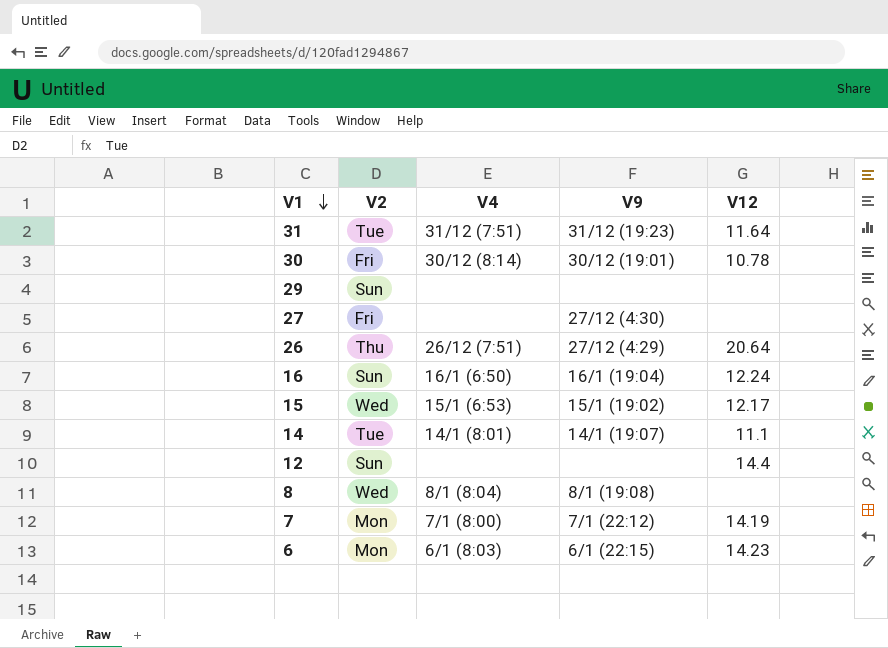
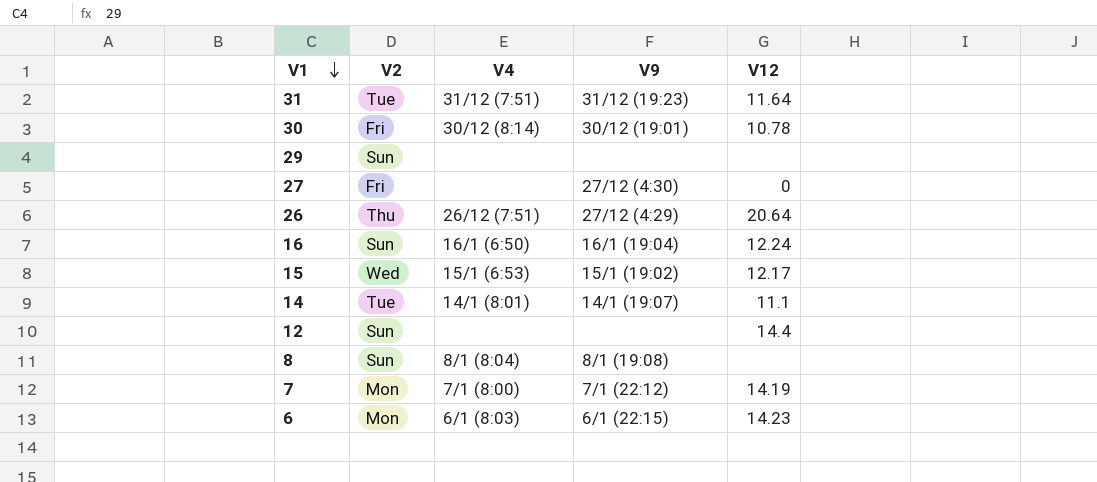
27 | V12: none -> 0
8 | V2: Wed -> Sun

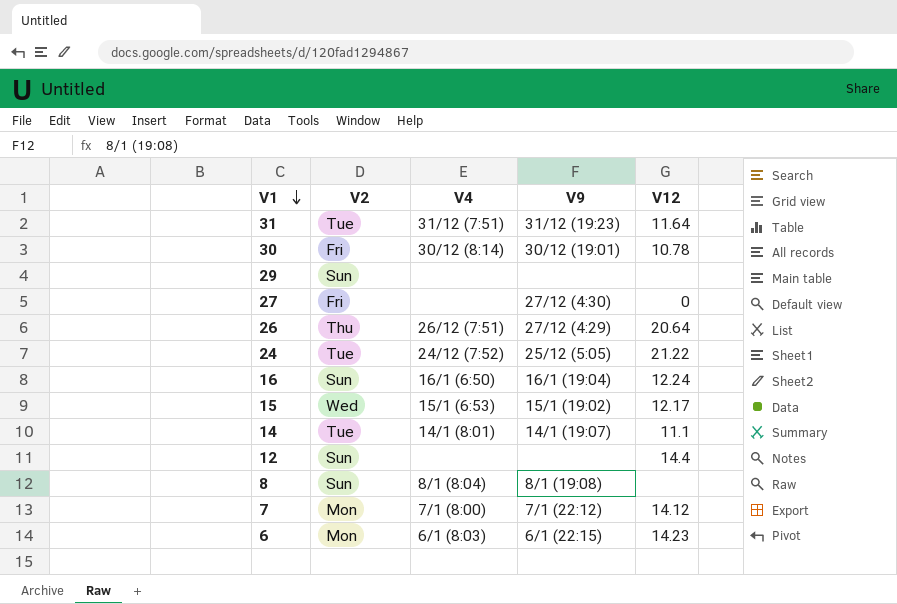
row 24: none -> Tue | 24/12 (7:52) | 25/12 (5:05) | 21.22
7 | V12: 14.19 -> 14.12

